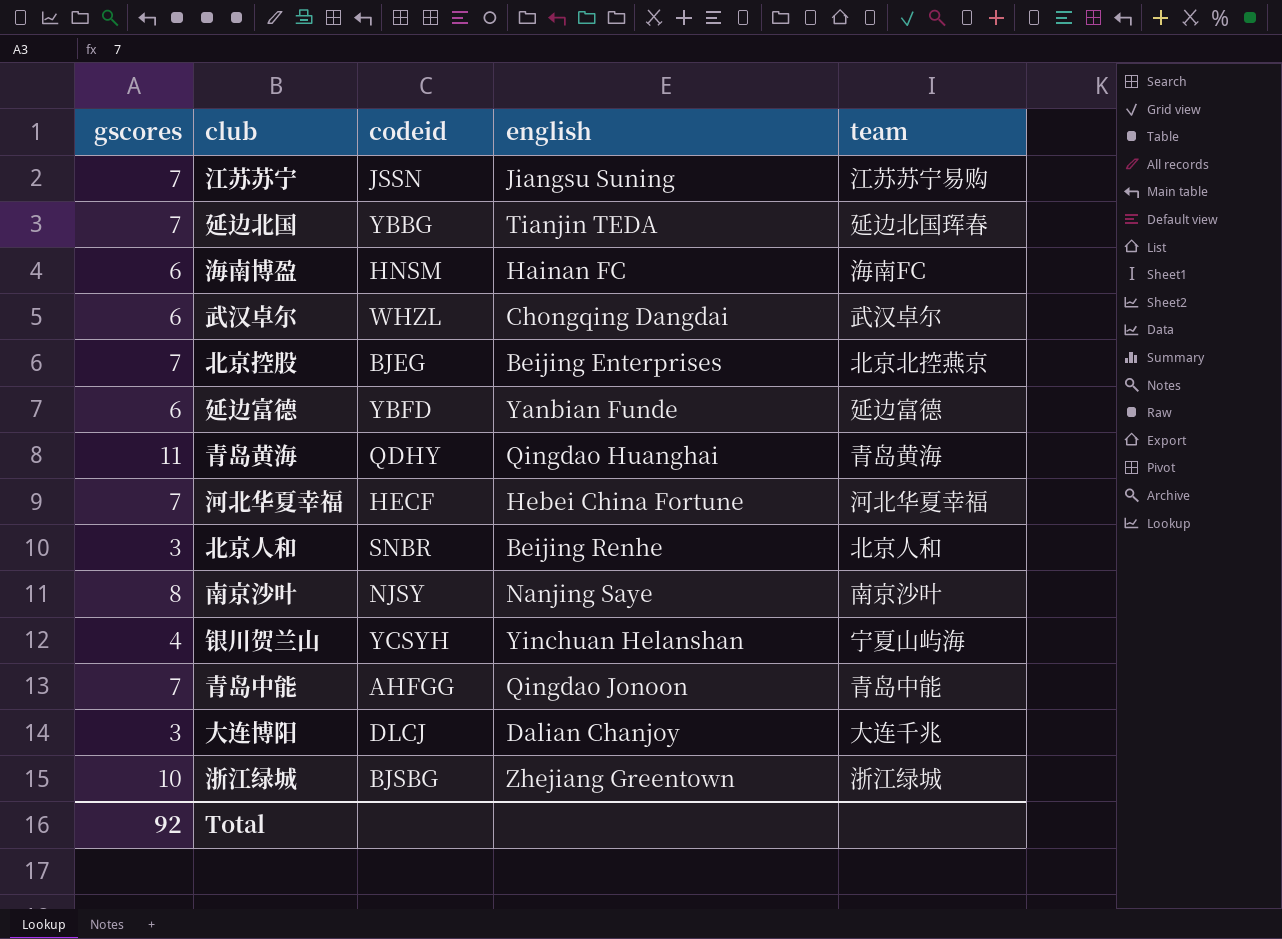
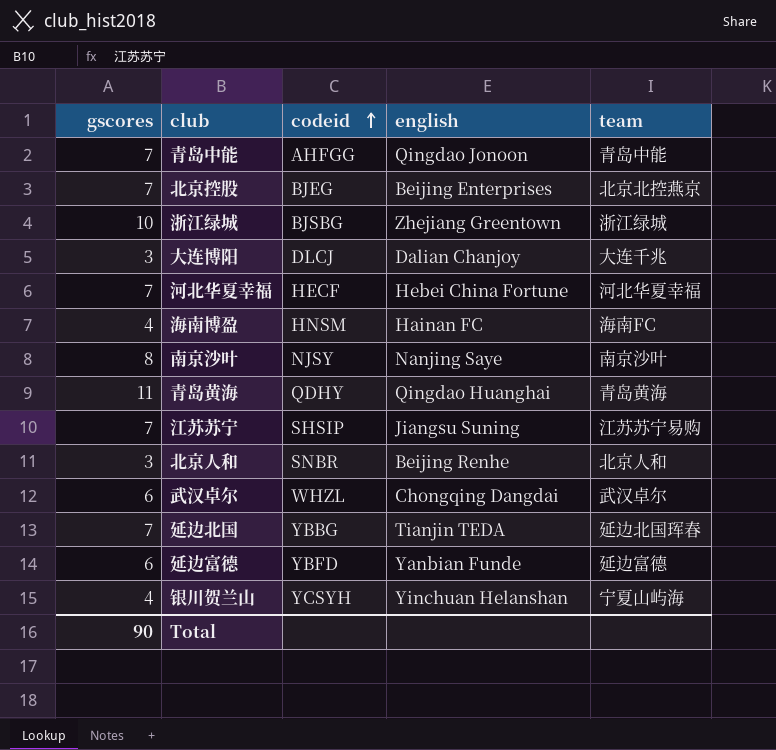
row order: none -> codeid ascending
海南博盈 | gscores: 6 -> 4
江苏苏宁 | codeid: JSSN -> SHSIP
Total | gscores: 92 -> 90

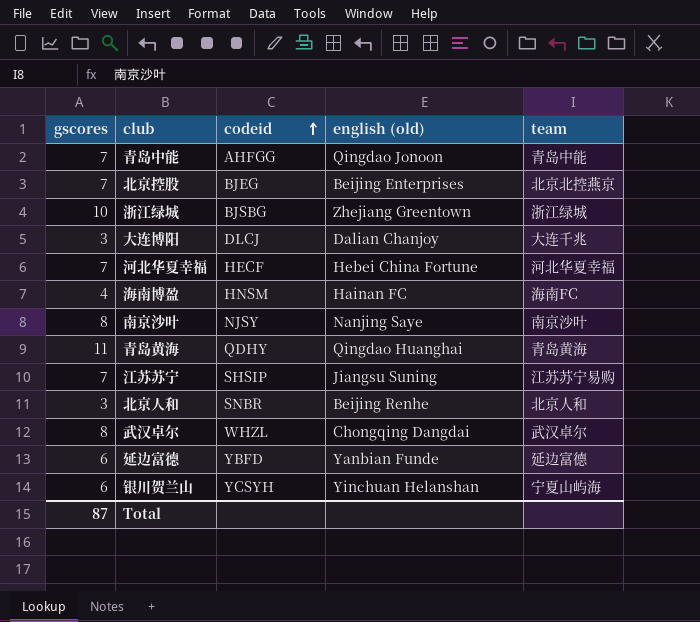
column name: english -> english (old)
row 延边北国: 7 | YBBG | Tianjin TEDA | 延边北国珲春 -> none
武汉卓尔 | gscores: 6 -> 8
银川贺兰山 | gscores: 4 -> 6
Total | gscores: 90 -> 87

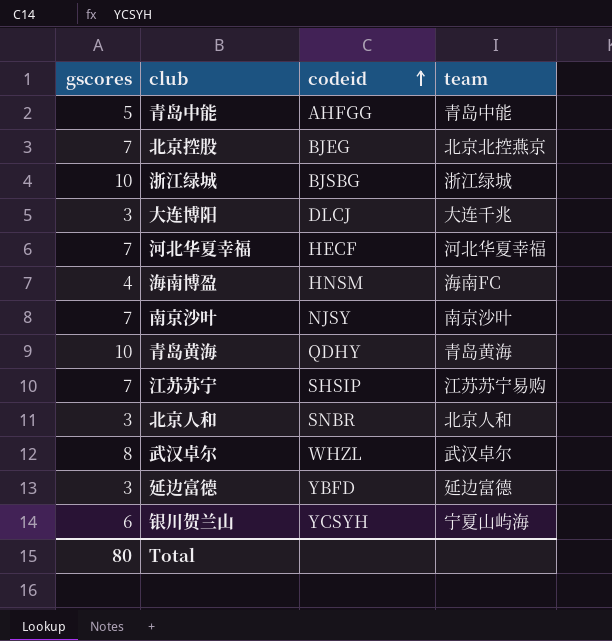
column english (old) | position: 4 -> none
青岛中能 | gscores: 7 -> 5
南京沙叶 | gscores: 8 -> 7
青岛黄海 | gscores: 11 -> 10
延边富德 | gscores: 6 -> 3
Total | gscores: 87 -> 80

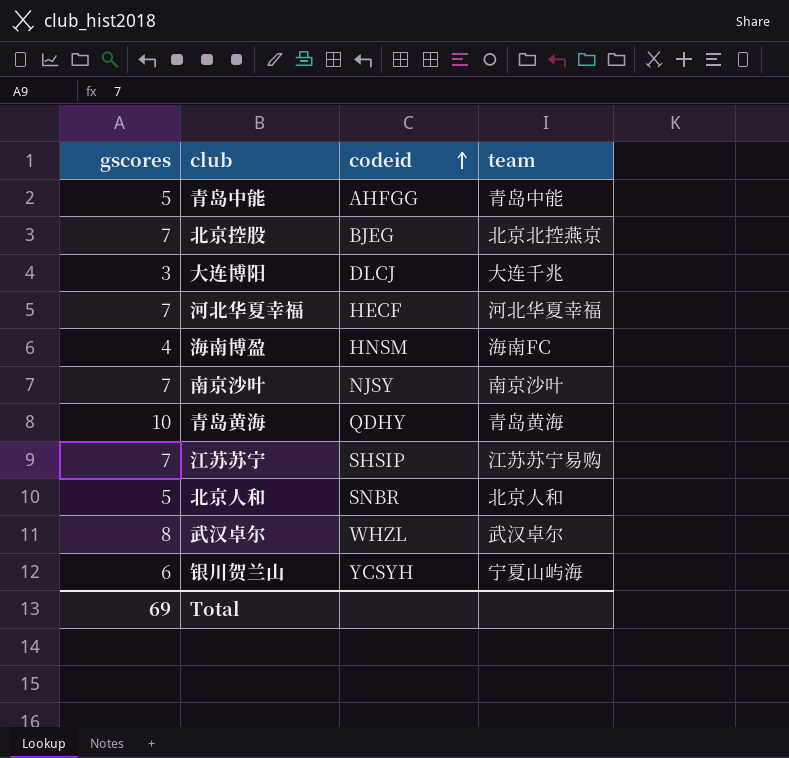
row 浙江绿城: 10 | BJSBG | 浙江绿城 -> none
row 延边富德: 3 | YBFD | 延边富德 -> none
北京人和 | gscores: 3 -> 5
Total | gscores: 80 -> 69

